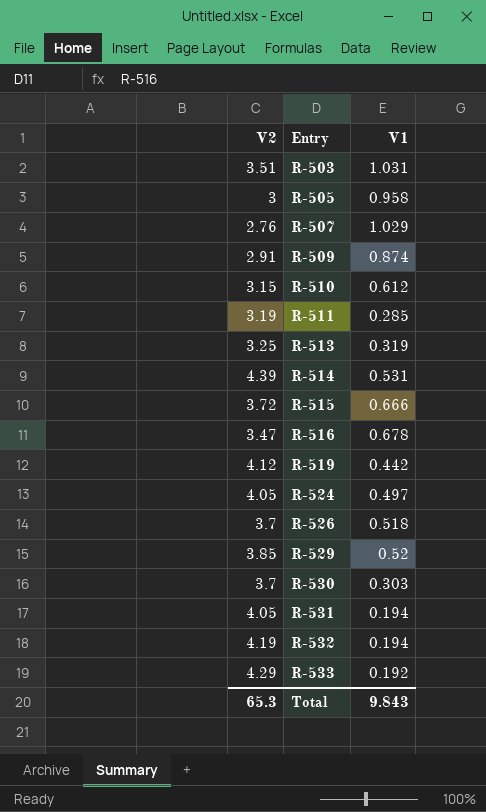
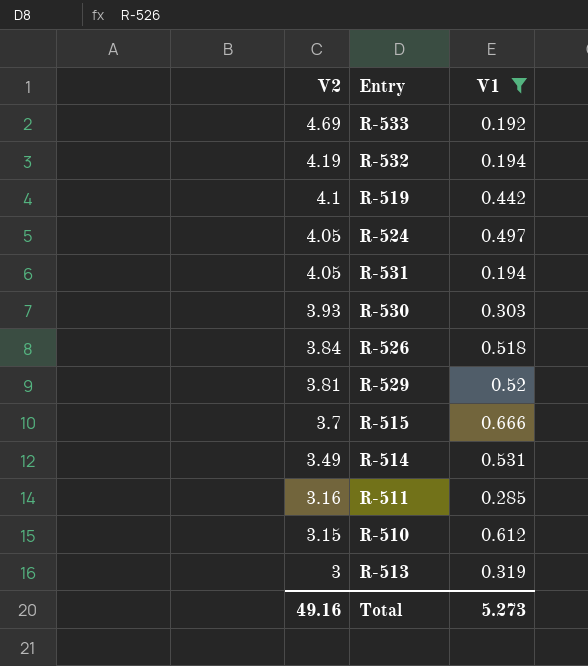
filter: none -> V1 <= 0.666
row order: Entry ascending -> V2 descending
R-533 | V2: 4.29 -> 4.69
R-519 | V2: 4.12 -> 4.1
R-530 | V2: 3.7 -> 3.93
R-526 | V2: 3.7 -> 3.84
R-529 | V2: 3.85 -> 3.81
R-515 | V2: 3.72 -> 3.7
R-514 | V2: 4.39 -> 3.49
R-511 | V2: 3.19 -> 3.16
R-513 | V2: 3.25 -> 3
Total | V2: 65.3 -> 49.16
Total | V1: 9.843 -> 5.273

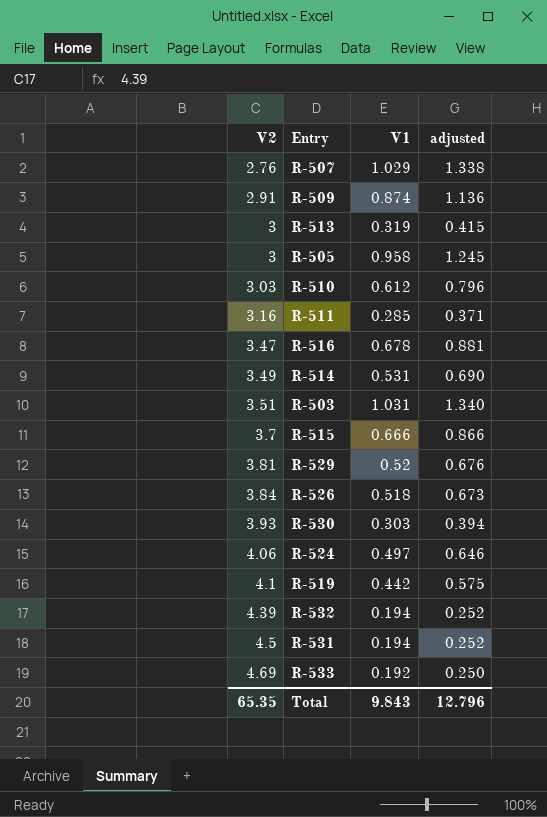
filter: V1 <= 0.666 -> none
row order: V2 descending -> V2 ascending
column adjusted | formula: none -> [V1] * 1.3
R-510 | V2: 3.15 -> 3.03
R-524 | V2: 4.05 -> 4.06
R-532 | V2: 4.19 -> 4.39
R-531 | V2: 4.05 -> 4.5
Total | V2: 49.16 -> 65.35
Total | V1: 5.273 -> 9.843

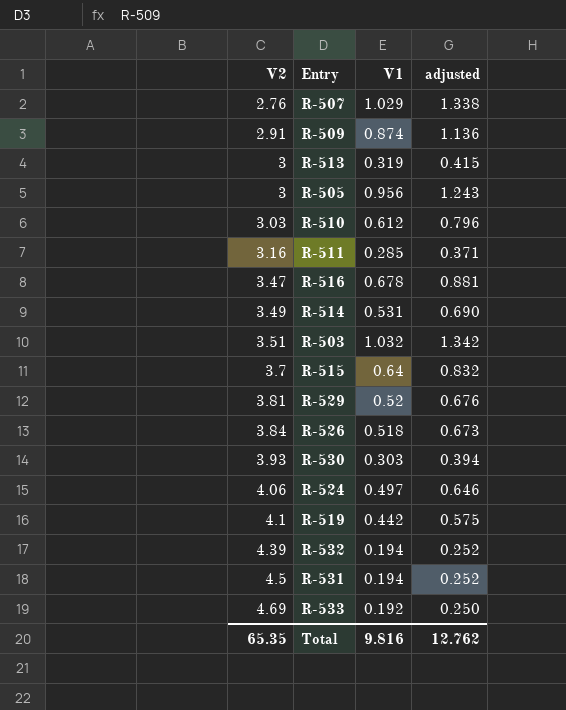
R-505 | V1: 0.958 -> 0.956
R-505 | adjusted: 1.245 -> 1.243
R-503 | V1: 1.031 -> 1.032
R-503 | adjusted: 1.340 -> 1.342
R-515 | V1: 0.666 -> 0.64
R-515 | adjusted: 0.866 -> 0.832
Total | V1: 9.843 -> 9.816
Total | adjusted: 12.796 -> 12.762

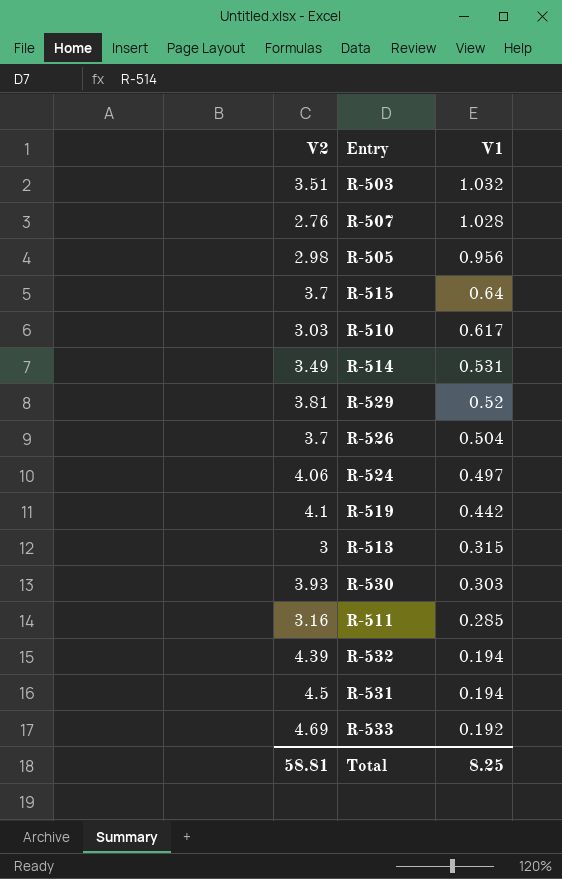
row order: V2 ascending -> V1 descending
column adjusted | formula: [V1] * 1.3 -> none
row R-509: 2.91 | 0.874 | 1.136 -> none
row R-516: 3.47 | 0.678 | 0.881 -> none
R-507 | V1: 1.029 -> 1.028
R-505 | V2: 3 -> 2.98
R-510 | V1: 0.612 -> 0.617
R-526 | V2: 3.84 -> 3.7
R-526 | V1: 0.518 -> 0.504
R-513 | V1: 0.319 -> 0.315
Total | V2: 65.35 -> 58.81
Total | V1: 9.816 -> 8.25

